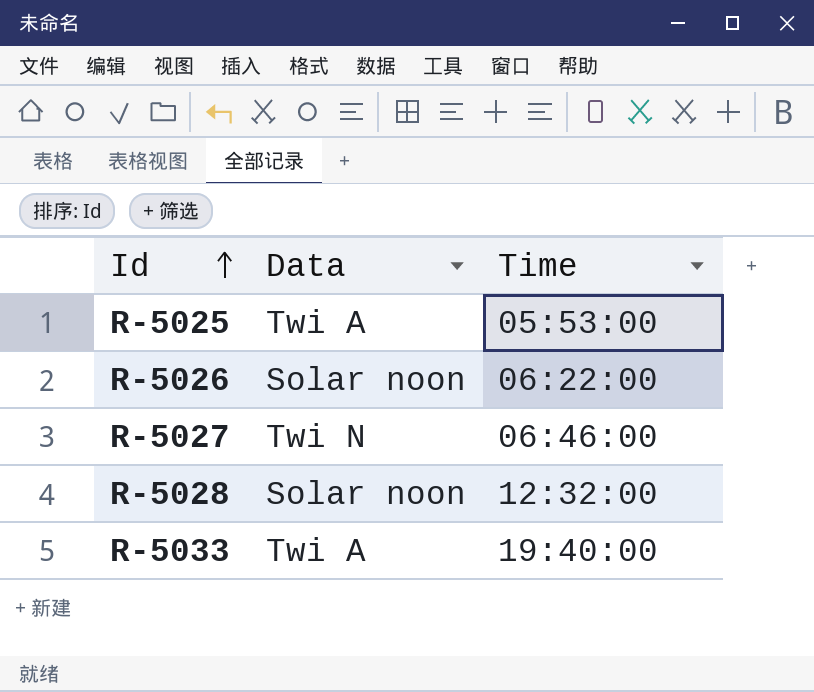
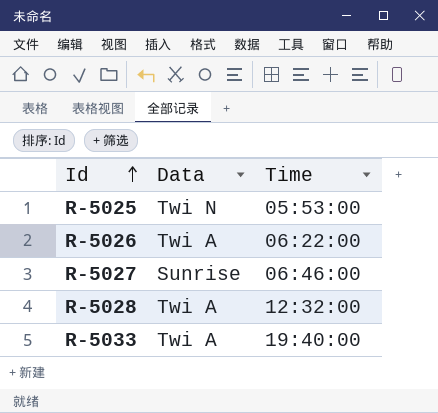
R-5025 | Data: Twi A -> Twi N
R-5026 | Data: Solar noon -> Twi A
R-5027 | Data: Twi N -> Sunrise
R-5028 | Data: Solar noon -> Twi A

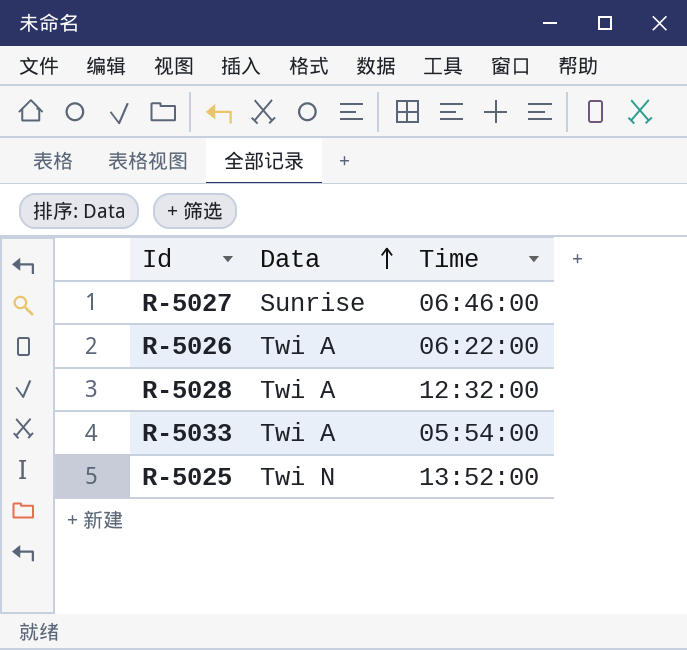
row order: Id ascending -> Data ascending
R-5033 | Time: 19:40:00 -> 05:54:00
R-5025 | Time: 05:53:00 -> 13:52:00

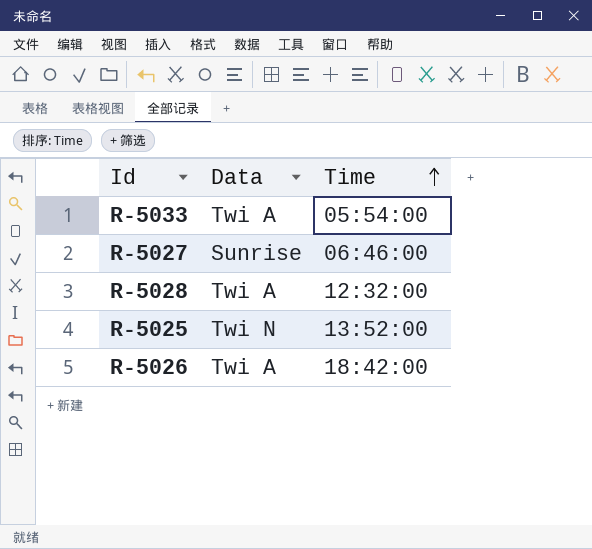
row order: Data ascending -> Time ascending
R-5026 | Time: 06:22:00 -> 18:42:00

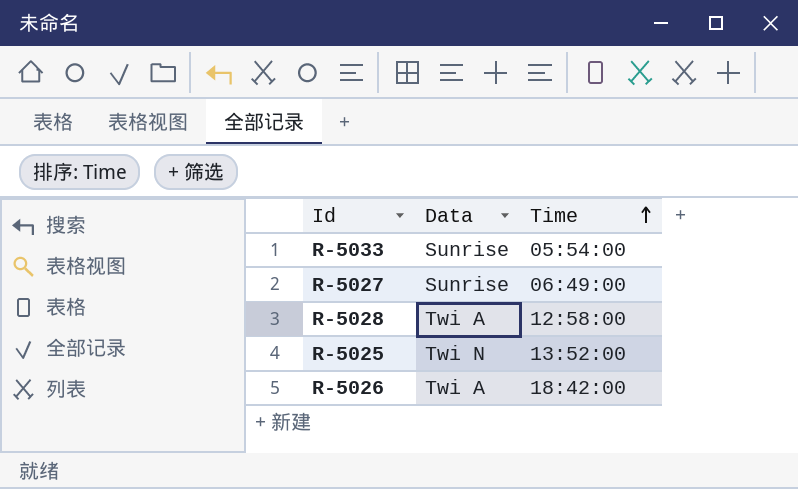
R-5033 | Data: Twi A -> Sunrise
R-5027 | Time: 06:46:00 -> 06:49:00
R-5028 | Time: 12:32:00 -> 12:58:00

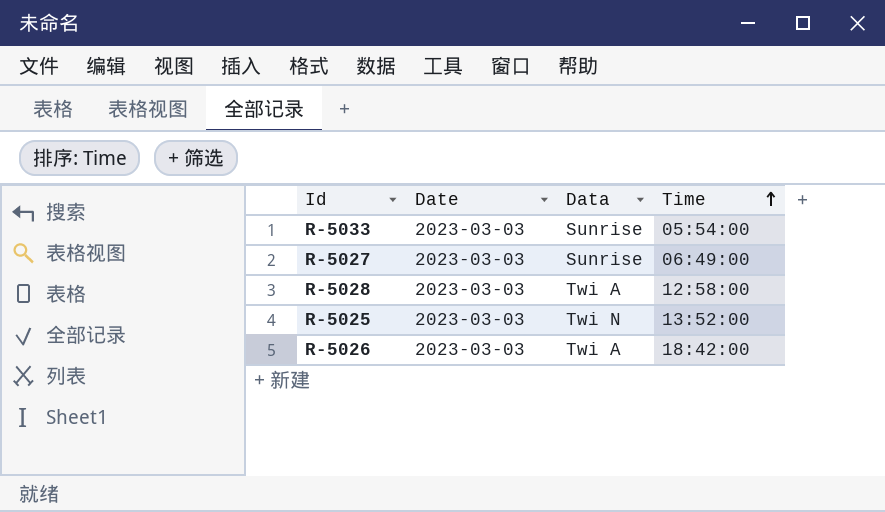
column Date | position: none -> 2

